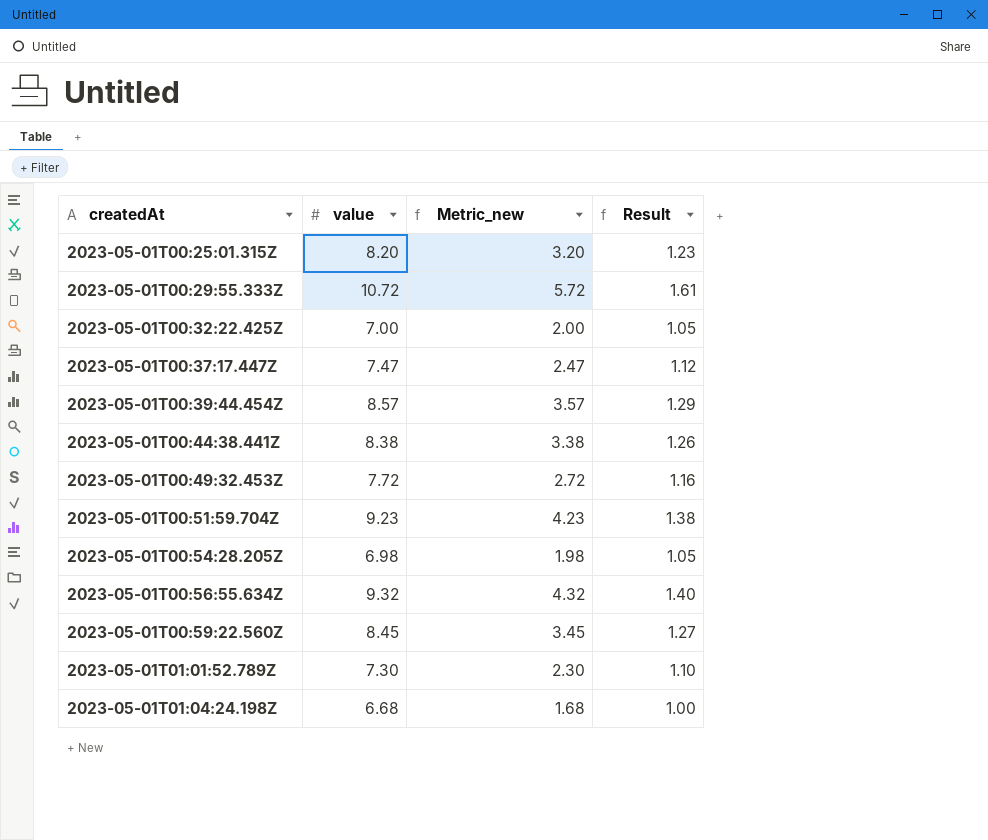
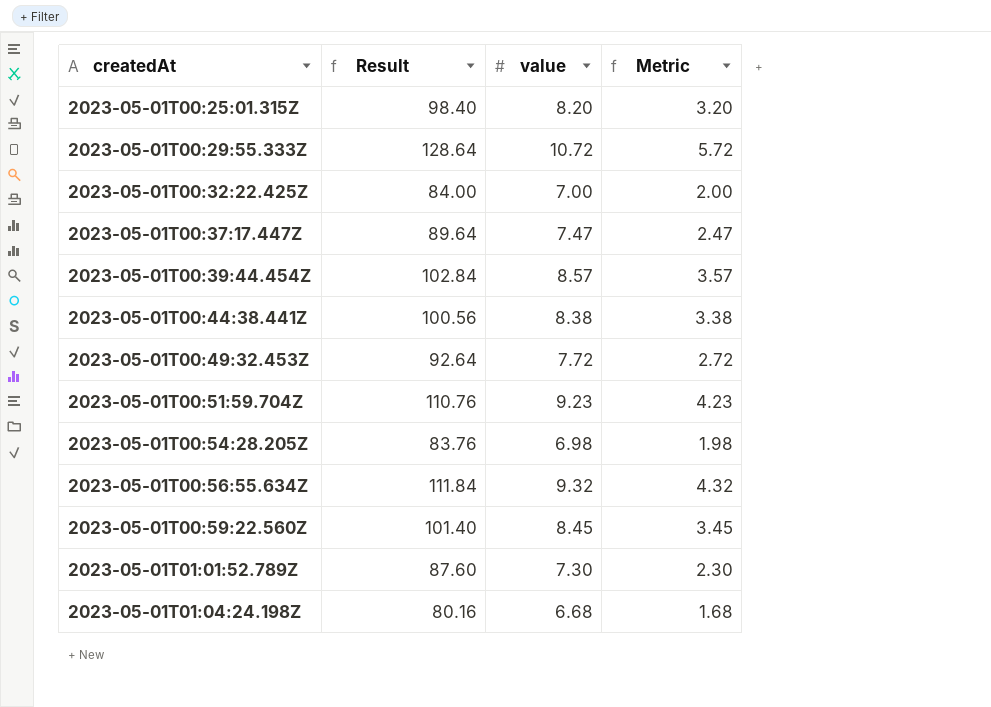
column Result | formula: [value] * 0.15 -> [value] * 12
column Result | position: 4 -> 2
column name: Metric_new -> Metric

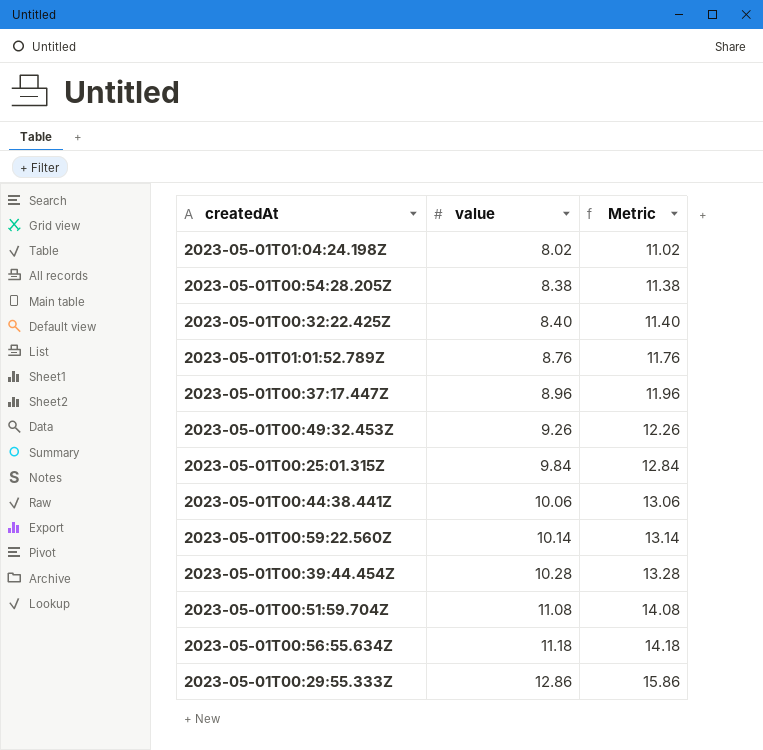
row order: createdAt ascending -> value ascending
column Result | formula: [value] * 12 -> none
column Metric | formula: [value] - 5 -> [value] + 3
2023-05-01T01:04:24.198Z | value: 6.68 -> 8.02
2023-05-01T00:54:28.205Z | value: 6.98 -> 8.38
2023-05-01T00:32:22.425Z | value: 7.00 -> 8.40
2023-05-01T01:01:52.789Z | value: 7.30 -> 8.76
2023-05-01T00:37:17.447Z | value: 7.47 -> 8.96
2023-05-01T00:49:32.453Z | value: 7.72 -> 9.26
2023-05-01T00:25:01.315Z | value: 8.20 -> 9.84
2023-05-01T00:44:38.441Z | value: 8.38 -> 10.06
2023-05-01T00:59:22.560Z | value: 8.45 -> 10.14
2023-05-01T00:39:44.454Z | value: 8.57 -> 10.28
2023-05-01T00:51:59.704Z | value: 9.23 -> 11.08
2023-05-01T00:56:55.634Z | value: 9.32 -> 11.18
2023-05-01T00:29:55.333Z | value: 10.72 -> 12.86

